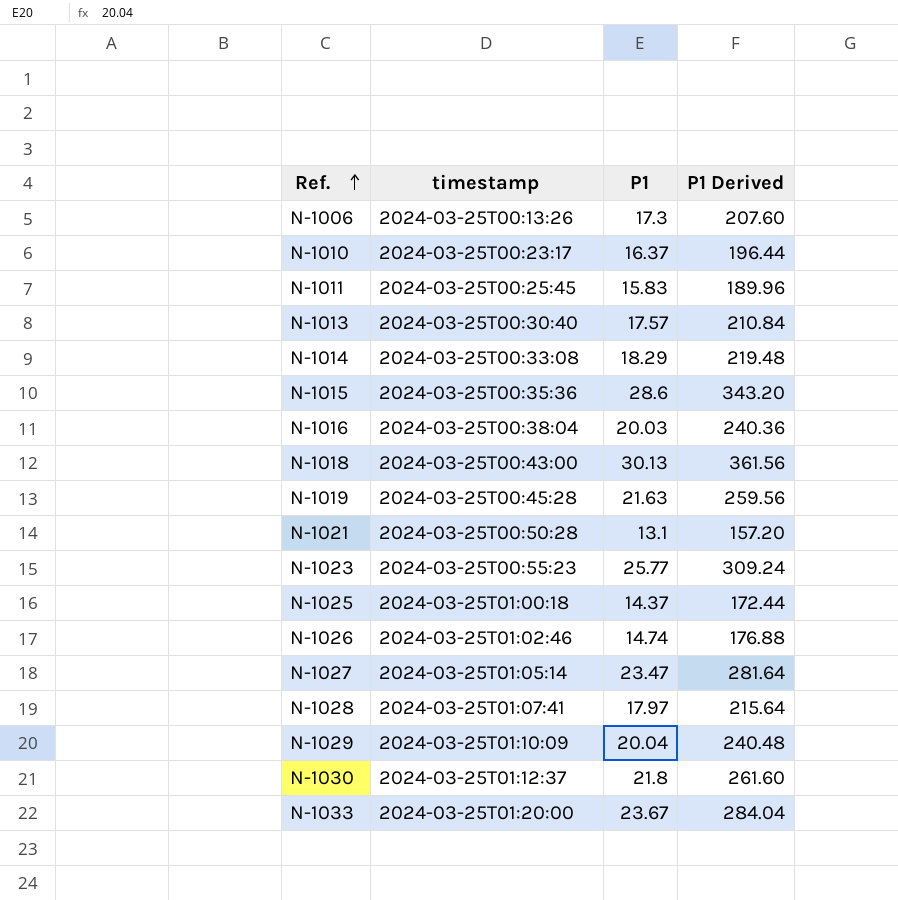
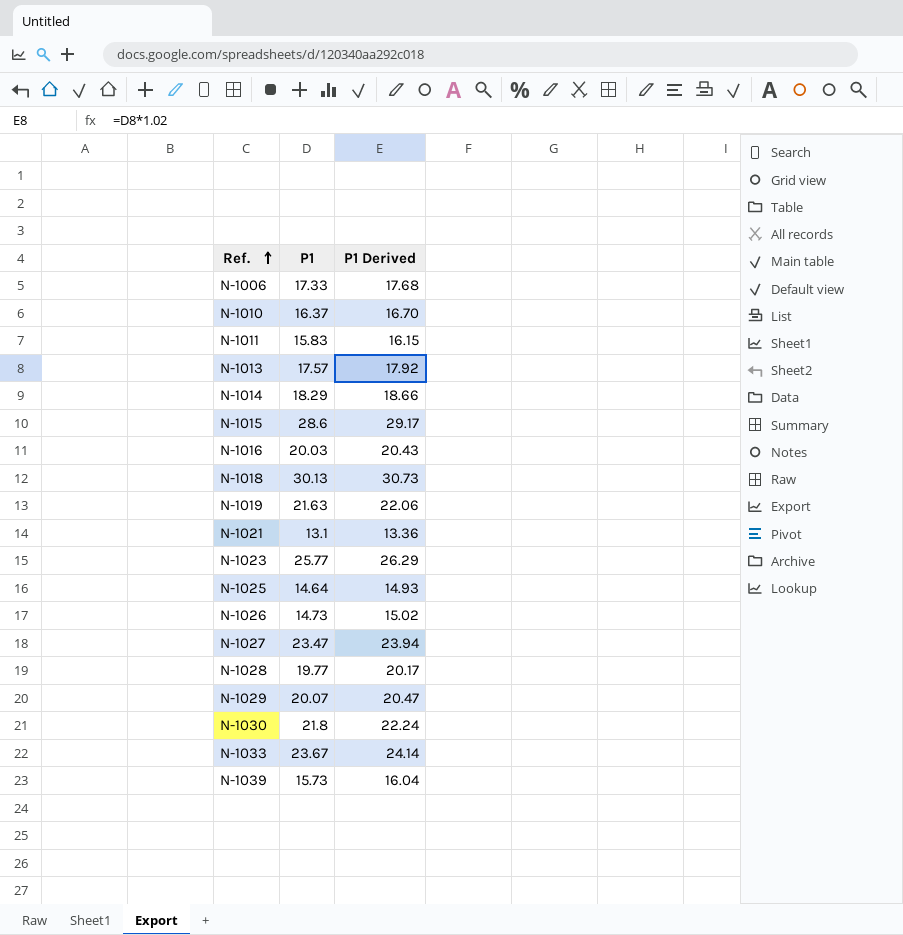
column timestamp | position: 2 -> none
column P1 Derived | formula: [P1] * 12 -> [P1] * 1.02
N-1006 | P1: 17.3 -> 17.33
N-1025 | P1: 14.37 -> 14.64
N-1026 | P1: 14.74 -> 14.73
N-1028 | P1: 17.97 -> 19.77
N-1029 | P1: 20.04 -> 20.07
row N-1039: none -> 15.73 | 16.04

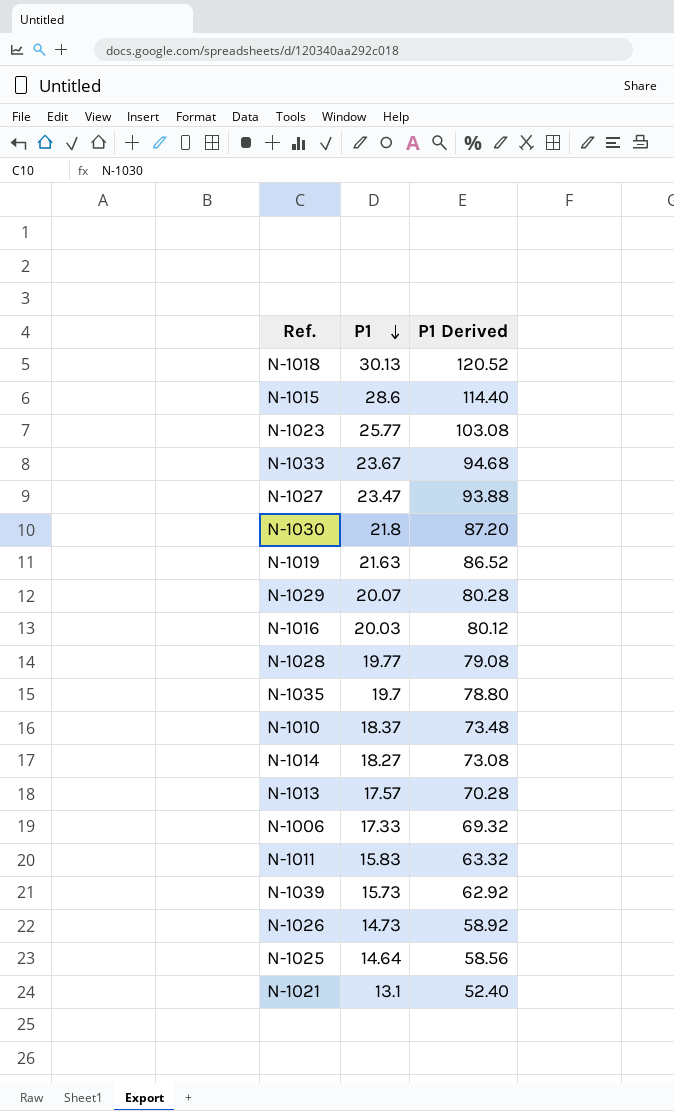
row order: Ref. ascending -> P1 descending
column P1 Derived | formula: [P1] * 1.02 -> [P1] * 4
row N-1035: none -> 19.7 | 78.80
N-1010 | P1: 16.37 -> 18.37
N-1014 | P1: 18.29 -> 18.27

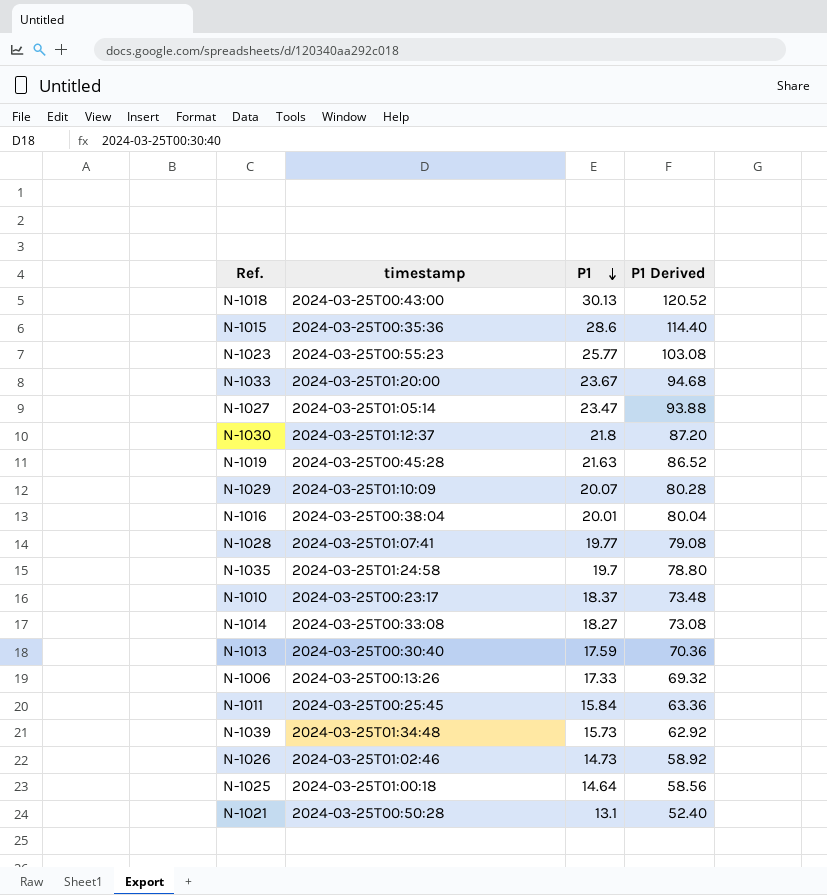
column timestamp | position: none -> 2
N-1016 | P1: 20.03 -> 20.01
N-1016 | P1 Derived: 80.12 -> 80.04
N-1013 | P1: 17.57 -> 17.59
N-1013 | P1 Derived: 70.28 -> 70.36
N-1011 | P1: 15.83 -> 15.84
N-1011 | P1 Derived: 63.32 -> 63.36

